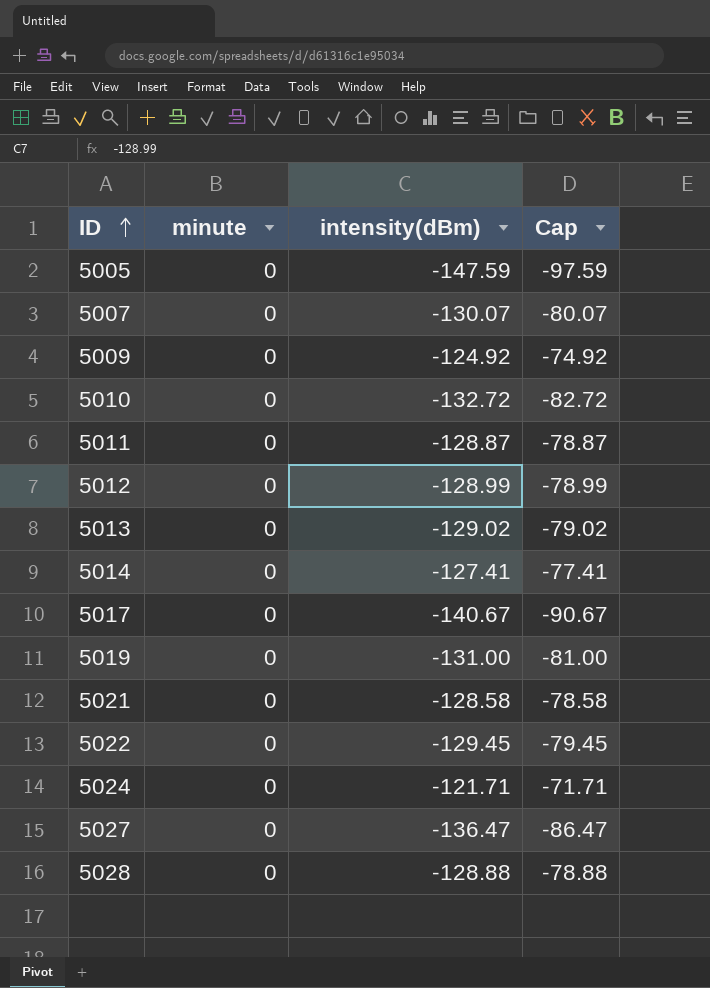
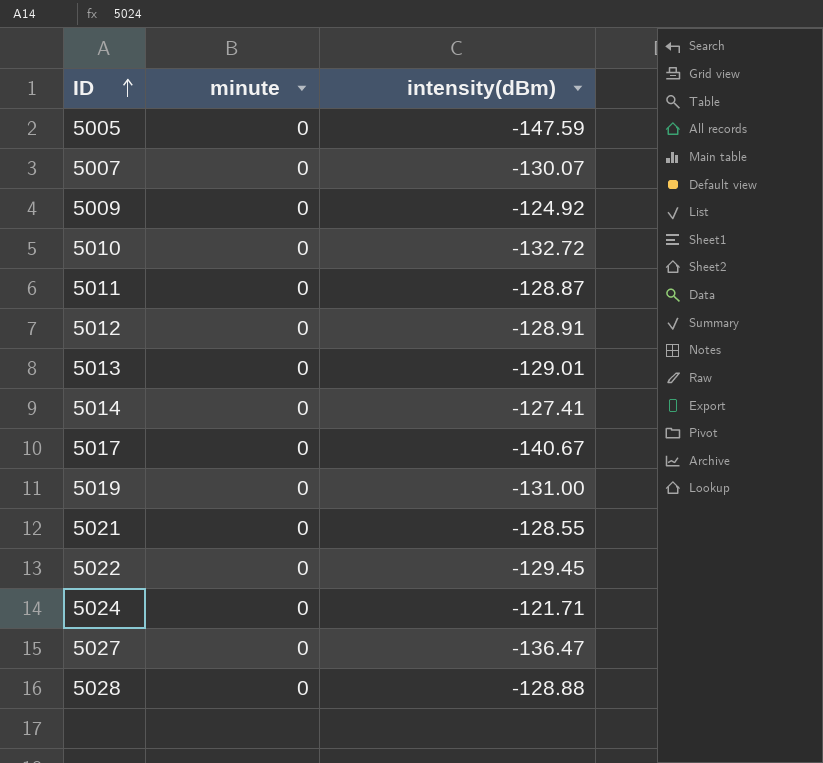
column Cap | formula: [intensity(dBm)] + 50 -> none
5012 | intensity(dBm): -128.99 -> -128.91
5013 | intensity(dBm): -129.02 -> -129.01
5021 | intensity(dBm): -128.58 -> -128.55

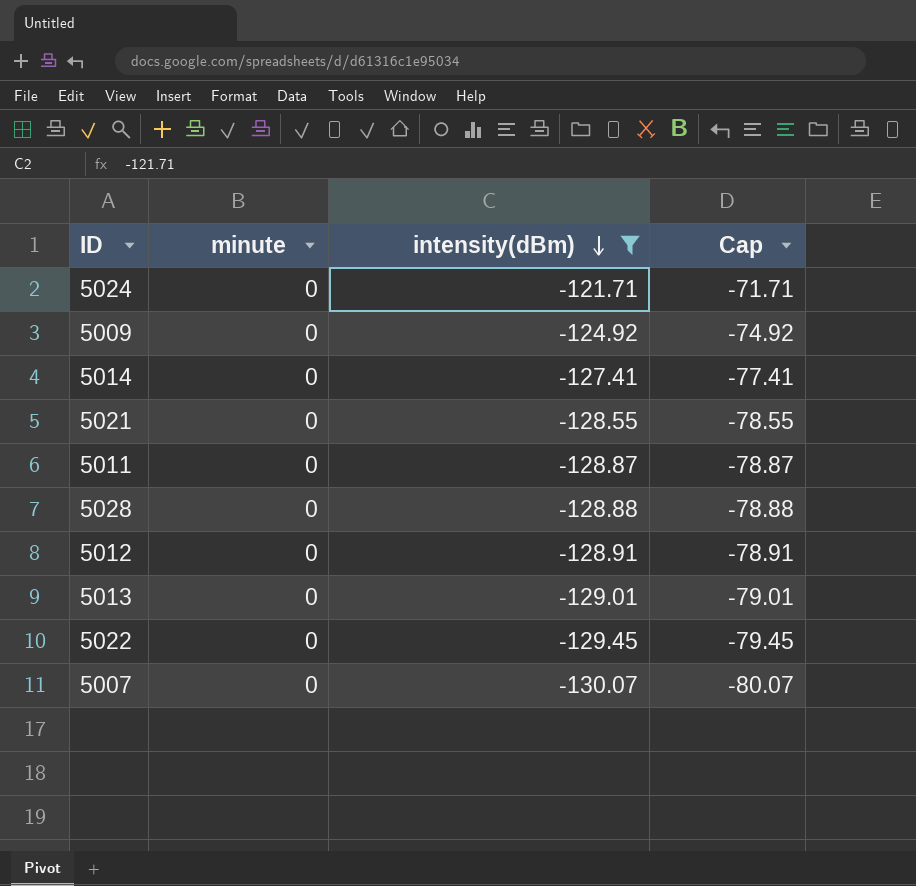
filter: none -> intensity(dBm) >= -130.07
row order: ID ascending -> intensity(dBm) descending
column Cap | formula: none -> [intensity(dBm)] + 50

